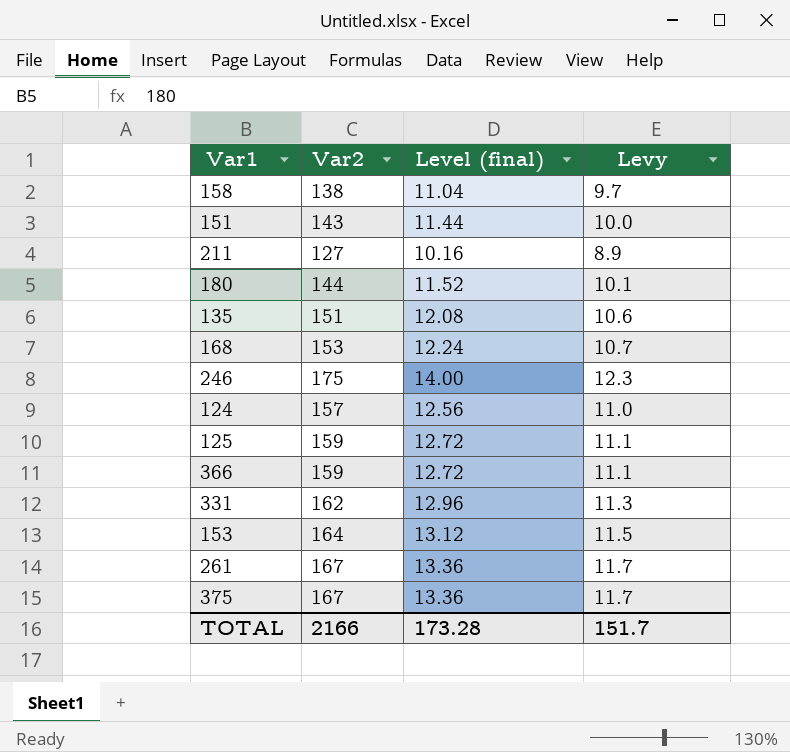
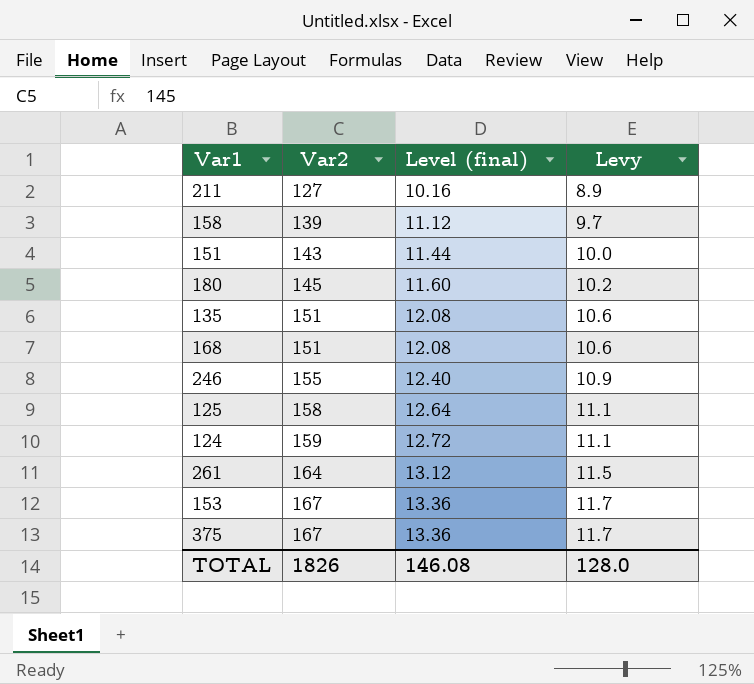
row order: none -> Var2 ascending
row 366: 159 | 12.72 | 11.1 -> none
row 331: 162 | 12.96 | 11.3 -> none
158 | Var2: 138 -> 139
158 | Level (final): 11.04 -> 11.12
180 | Var2: 144 -> 145
180 | Level (final): 11.52 -> 11.60
180 | Levy: 10.1 -> 10.2
168 | Var2: 153 -> 151
168 | Level (final): 12.24 -> 12.08
168 | Levy: 10.7 -> 10.6
246 | Var2: 175 -> 155
246 | Level (final): 14.00 -> 12.40
246 | Levy: 12.3 -> 10.9
125 | Var2: 159 -> 158
125 | Level (final): 12.72 -> 12.64
124 | Var2: 157 -> 159
124 | Level (final): 12.56 -> 12.72
124 | Levy: 11.0 -> 11.1
261 | Var2: 167 -> 164
261 | Level (final): 13.36 -> 13.12
261 | Levy: 11.7 -> 11.5
153 | Var2: 164 -> 167
153 | Level (final): 13.12 -> 13.36
153 | Levy: 11.5 -> 11.7
TOTAL | Var2: 2166 -> 1826
TOTAL | Level (final): 173.28 -> 146.08
TOTAL | Levy: 151.7 -> 128.0

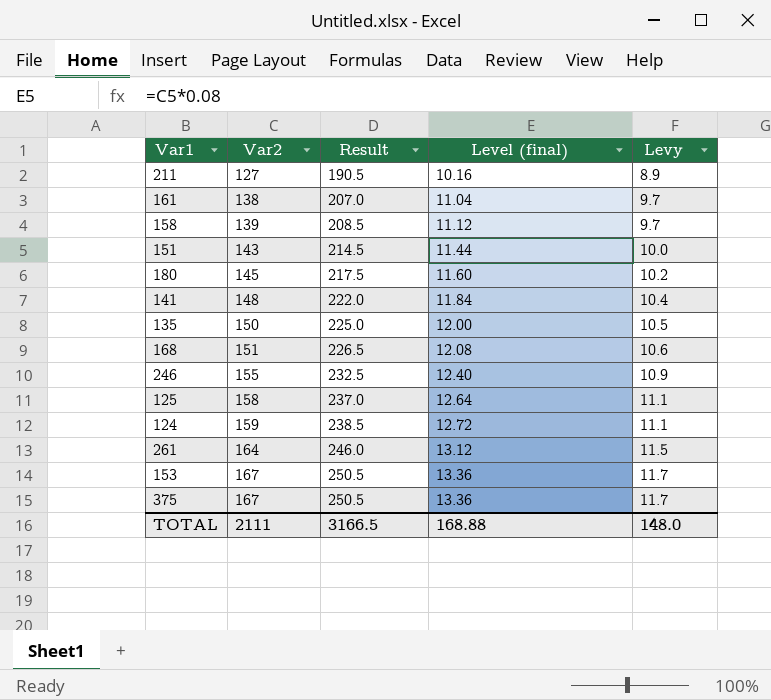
column Result | formula: none -> [Var2] * 1.5
row 161: none -> 138 | 207.0 | 11.04 | 9.7
row 141: none -> 148 | 222.0 | 11.84 | 10.4
135 | Var2: 151 -> 150
135 | Level (final): 12.08 -> 12.00
135 | Levy: 10.6 -> 10.5
TOTAL | Var2: 1826 -> 2111
TOTAL | Level (final): 146.08 -> 168.88
TOTAL | Levy: 128.0 -> 148.0

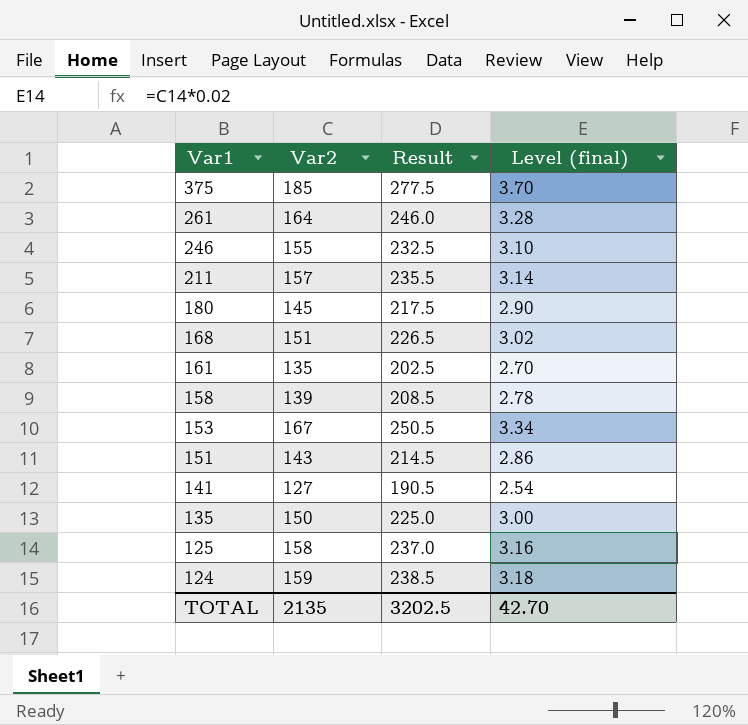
row order: Var2 ascending -> Var1 descending
column Levy | formula: [Var2] * 0.07 -> none
column Level (final) | formula: [Var2] * 0.08 -> [Var2] * 0.02
375 | Var2: 167 -> 185
375 | Result: 250.5 -> 277.5
211 | Var2: 127 -> 157
211 | Result: 190.5 -> 235.5
161 | Var2: 138 -> 135
161 | Result: 207.0 -> 202.5
141 | Var2: 148 -> 127
141 | Result: 222.0 -> 190.5
TOTAL | Var2: 2111 -> 2135
TOTAL | Result: 3166.5 -> 3202.5
TOTAL | Level (final): 168.88 -> 42.70

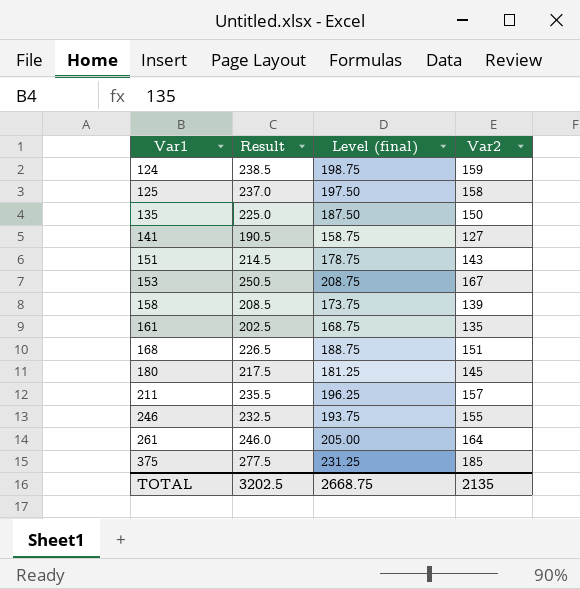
row order: Var1 descending -> Var1 ascending
column Level (final) | formula: [Var2] * 0.02 -> [Var2] * 1.25
column Var2 | position: 2 -> 4
TOTAL | Level (final): 42.70 -> 2668.75

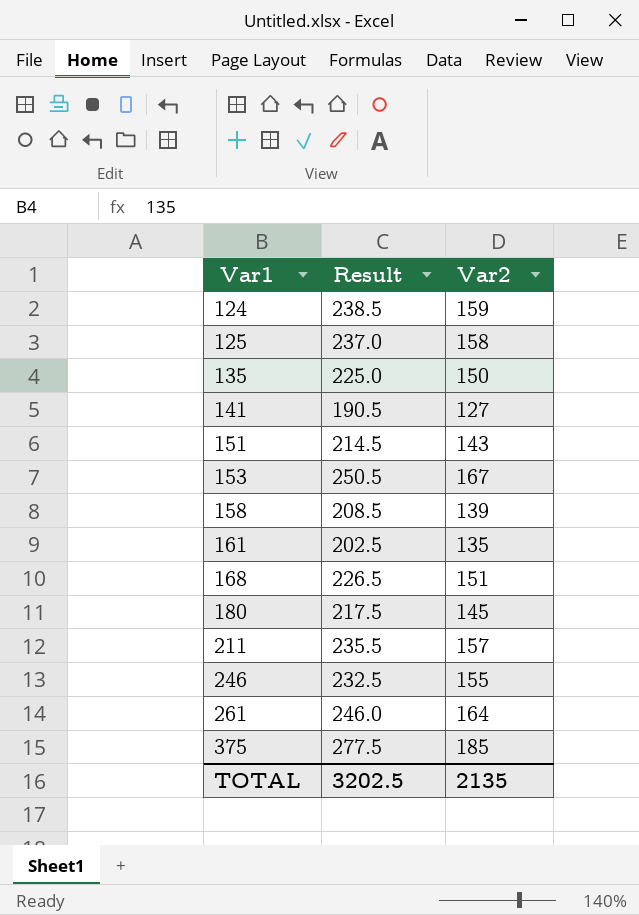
column Level (final) | formula: [Var2] * 1.25 -> none

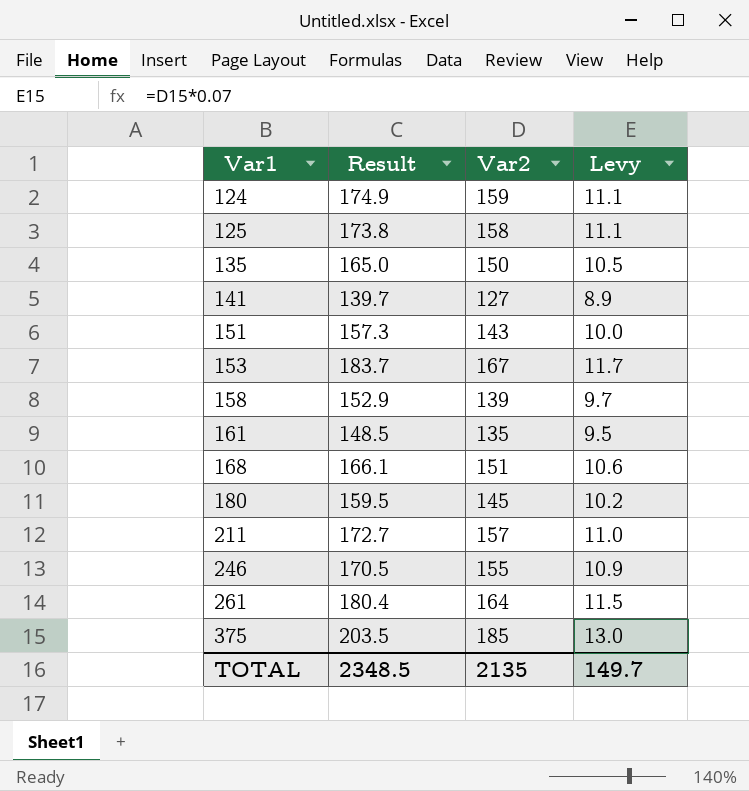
column Result | formula: [Var2] * 1.5 -> [Var2] * 1.1
column Levy | formula: none -> [Var2] * 0.07
TOTAL | Result: 3202.5 -> 2348.5

